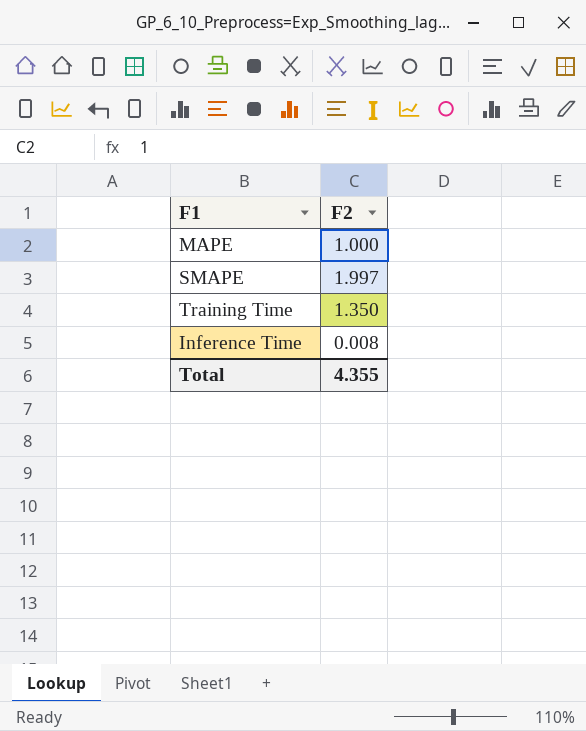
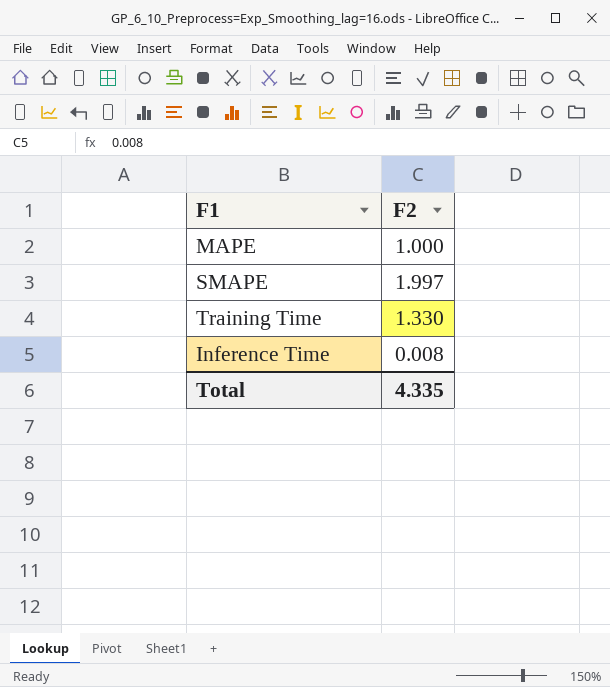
Training Time | F2: 1.350 -> 1.330
Total | F2: 4.355 -> 4.335

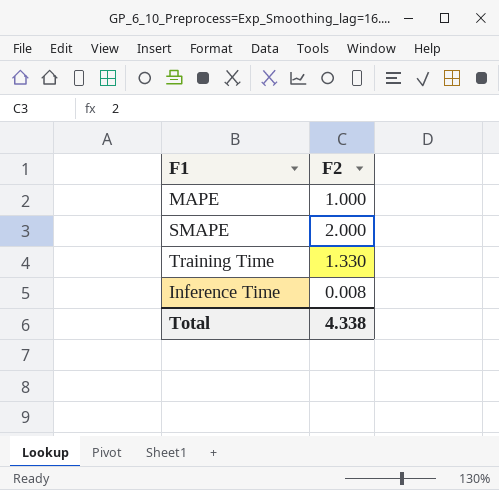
SMAPE | F2: 1.997 -> 2.000
Total | F2: 4.335 -> 4.338

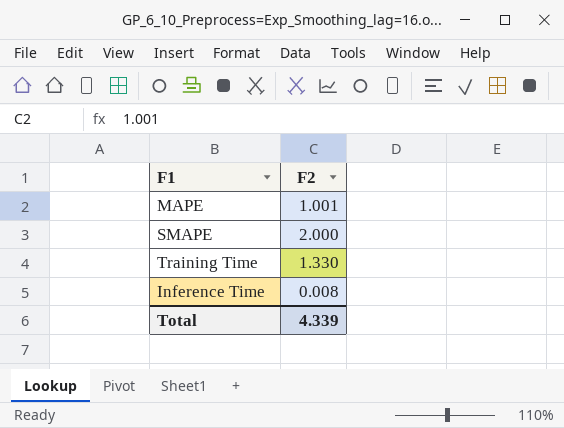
MAPE | F2: 1.000 -> 1.001
Total | F2: 4.338 -> 4.339

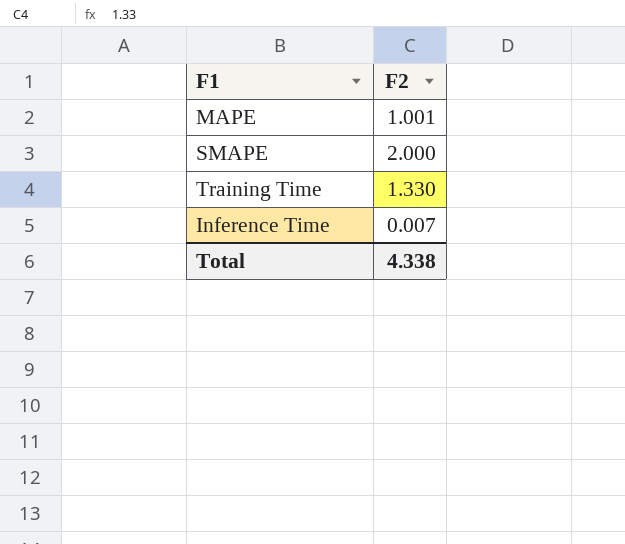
Inference Time | F2: 0.008 -> 0.007
Total | F2: 4.339 -> 4.338

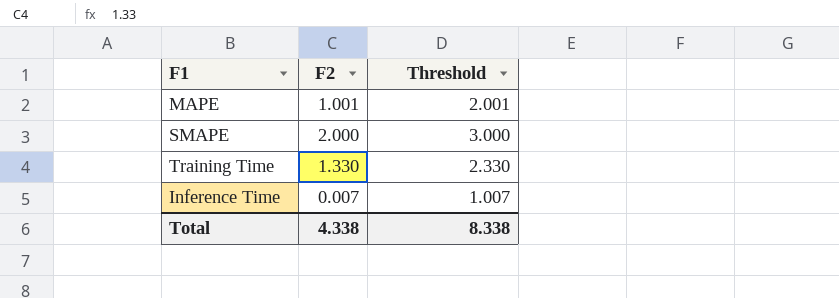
column Threshold | formula: none -> [F2] + 1

